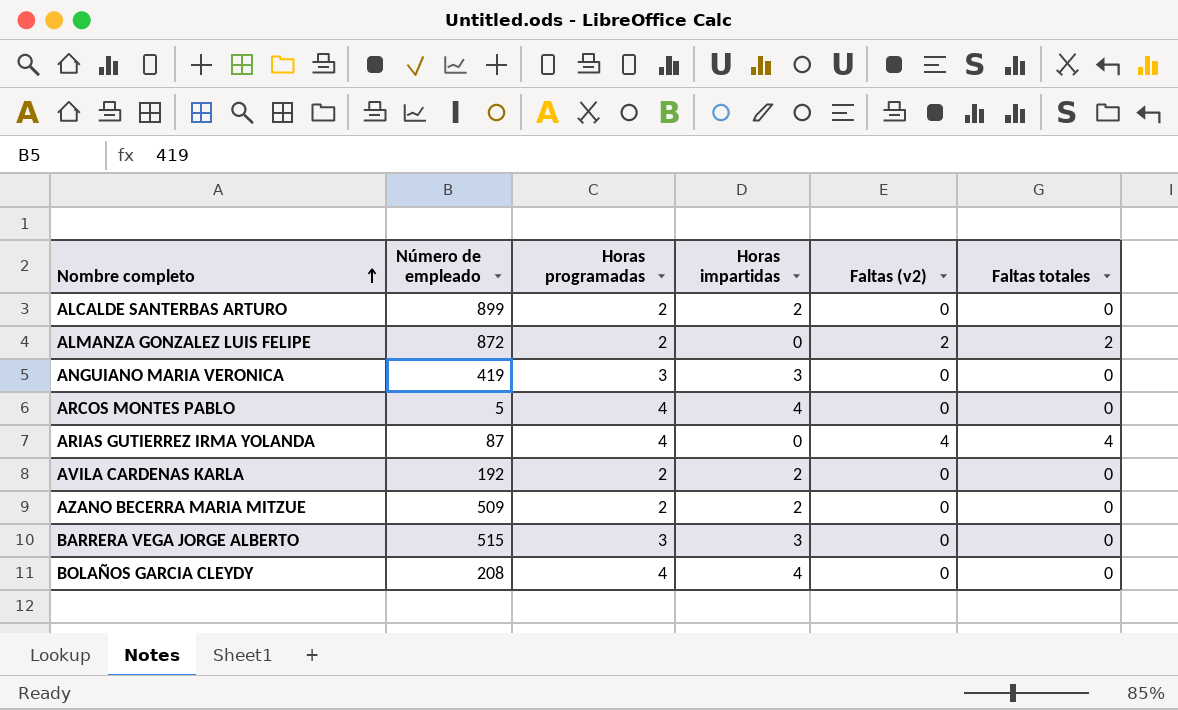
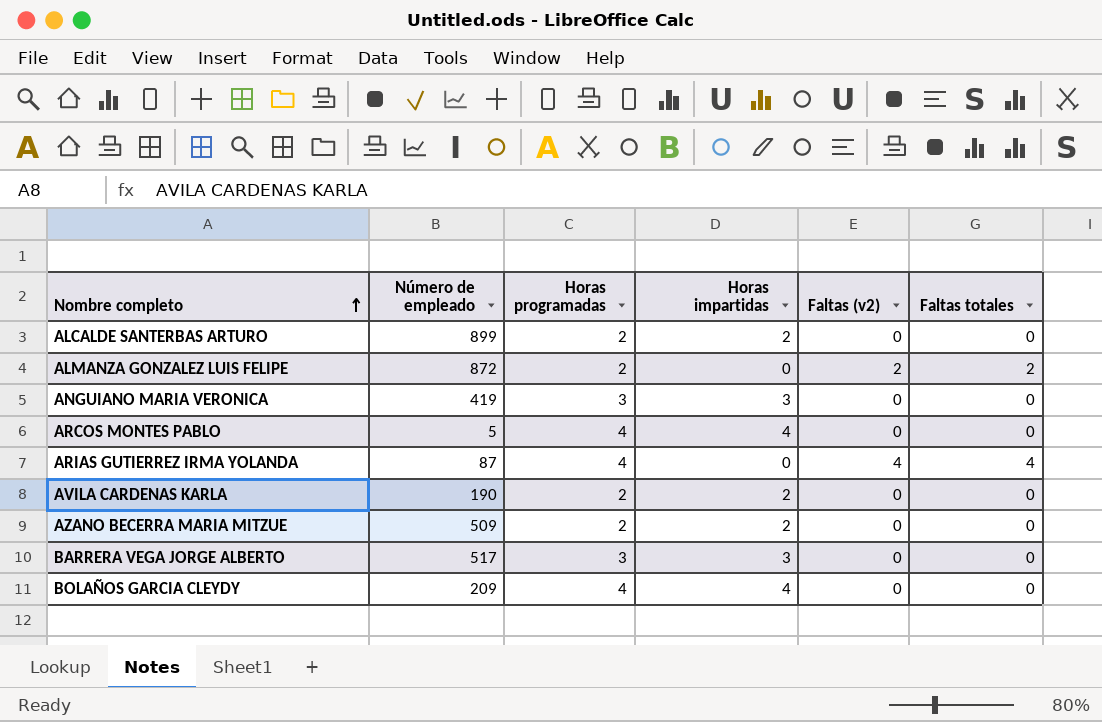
AVILA CARDENAS KARLA | Número de empleado: 192 -> 190
BARRERA VEGA JORGE ALBERTO | Número de empleado: 515 -> 517
BOLAÑOS GARCIA CLEYDY | Número de empleado: 208 -> 209

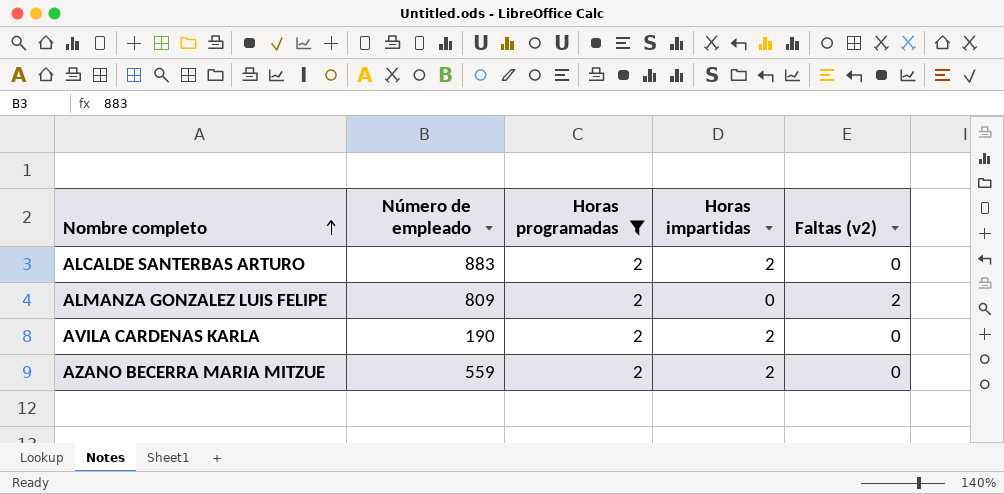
filter: none -> Horas programadas = 2
column Faltas totales | position: 6 -> none
ALCALDE SANTERBAS ARTURO | Número de empleado: 899 -> 883
ALMANZA GONZALEZ LUIS FELIPE | Número de empleado: 872 -> 809
AZANO BECERRA MARIA MITZUE | Número de empleado: 509 -> 559

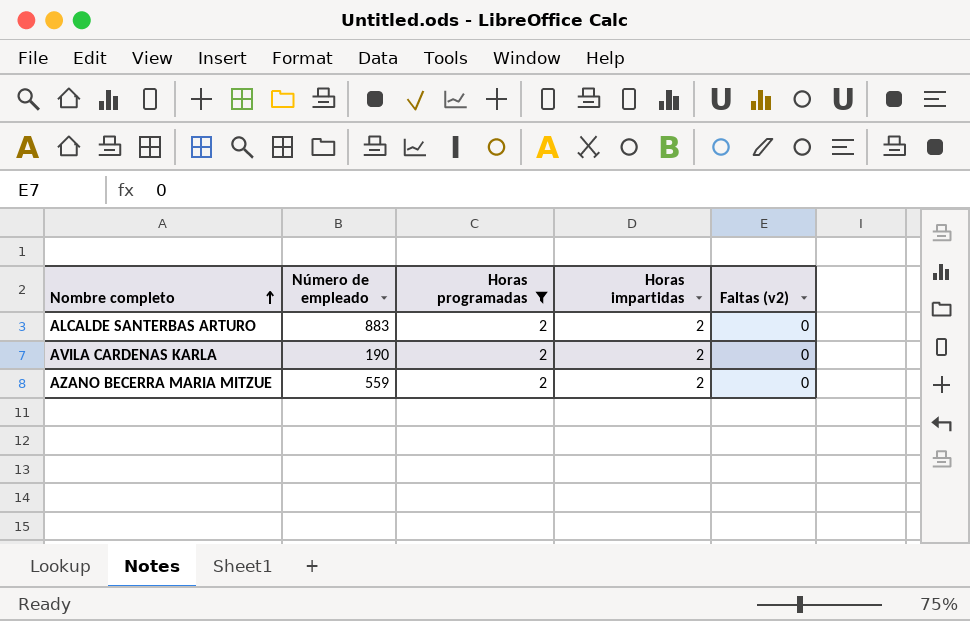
row ALMANZA GONZALEZ LUIS FELIPE: 809 | 2 | 0 | 2 -> none

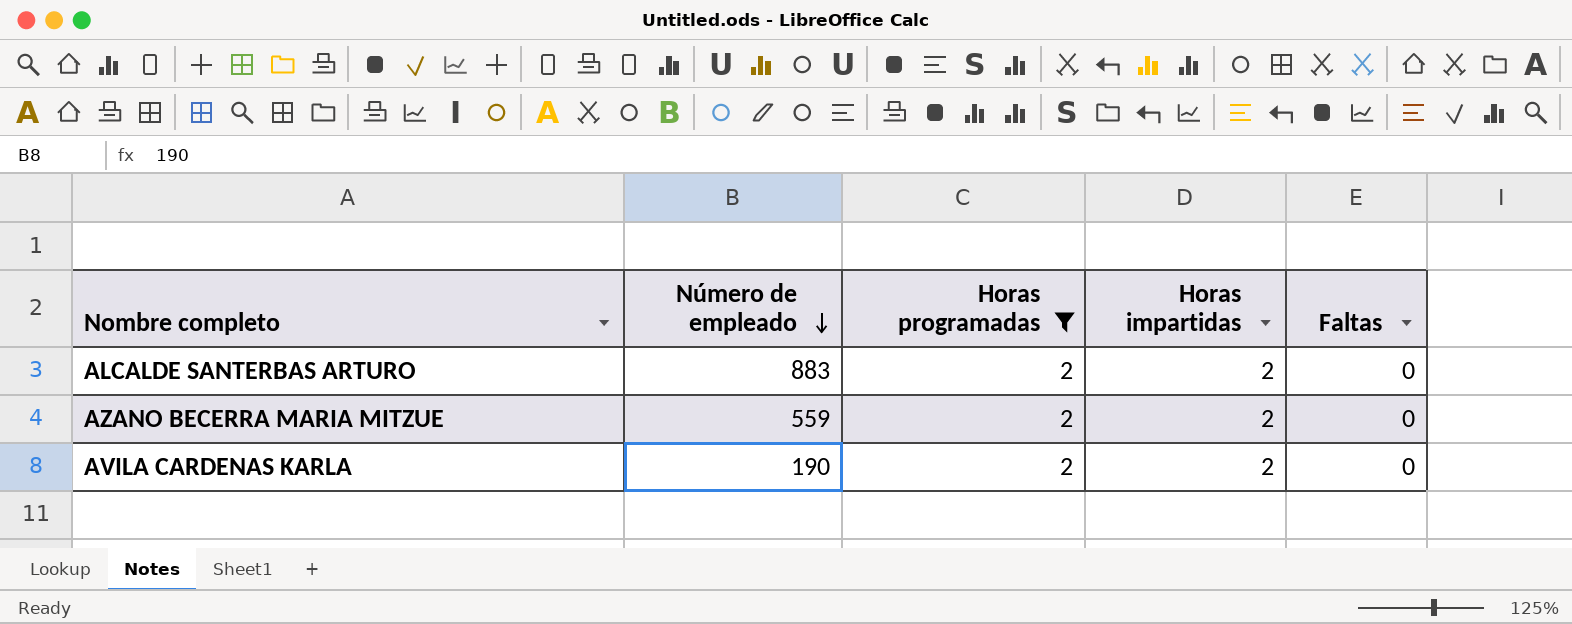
row order: Nombre completo ascending -> Número de empleado descending
column name: Faltas (v2) -> Faltas

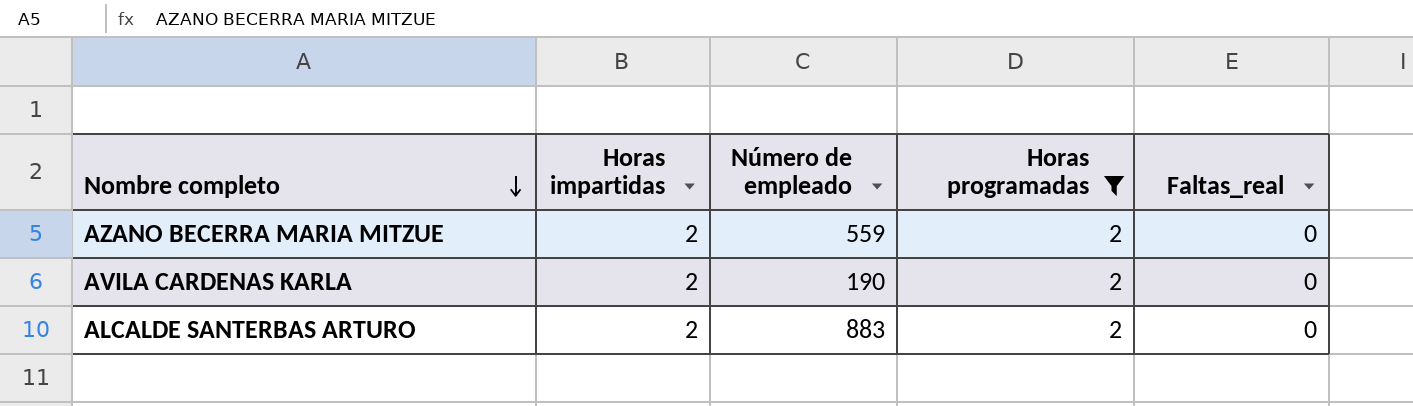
row order: Número de empleado descending -> Nombre completo descending
column Horas impartidas | position: 4 -> 2
column name: Faltas -> Faltas_real

